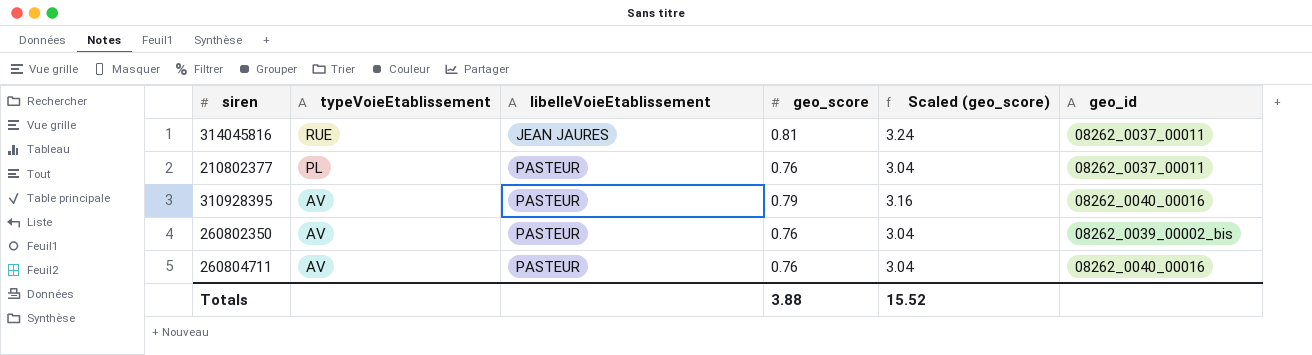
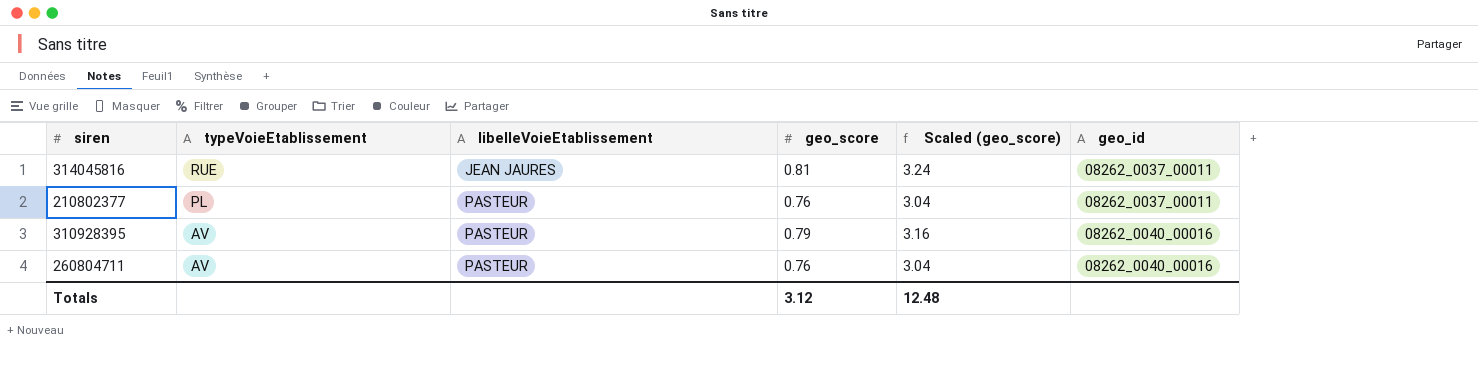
row 260802350: AV | PASTEUR | 0.76 | 3.04 | 08262_0039_00002_bis -> none
Totals | geo_score: 3.88 -> 3.12
Totals | Scaled (geo_score): 15.52 -> 12.48

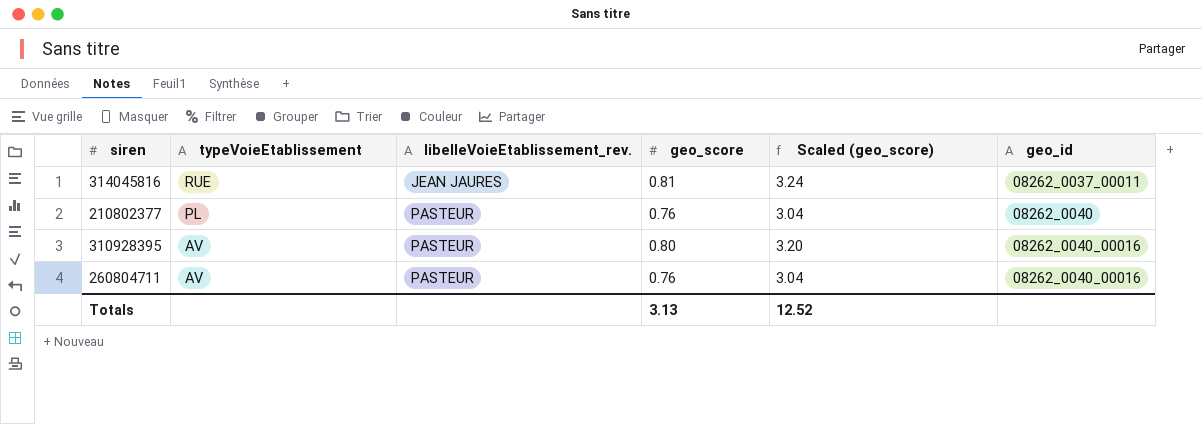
column name: libelleVoieEtablissement -> libelleVoieEtablissement_rev.
210802377 | geo_id: 08262_0037_00011 -> 08262_0040
310928395 | geo_score: 0.79 -> 0.80
310928395 | Scaled (geo_score): 3.16 -> 3.20
Totals | geo_score: 3.12 -> 3.13
Totals | Scaled (geo_score): 12.48 -> 12.52

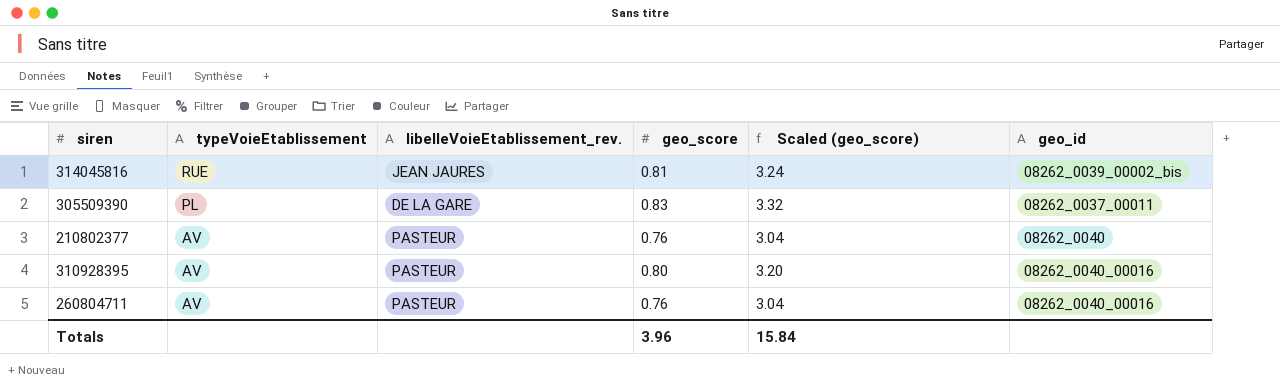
314045816 | geo_id: 08262_0037_00011 -> 08262_0039_00002_bis
row 305509390: none -> PL | DE LA GARE | 0.83 | 3.32 | 08262_0037_00011
210802377 | typeVoieEtablissement: PL -> AV
Totals | geo_score: 3.13 -> 3.96
Totals | Scaled (geo_score): 12.52 -> 15.84

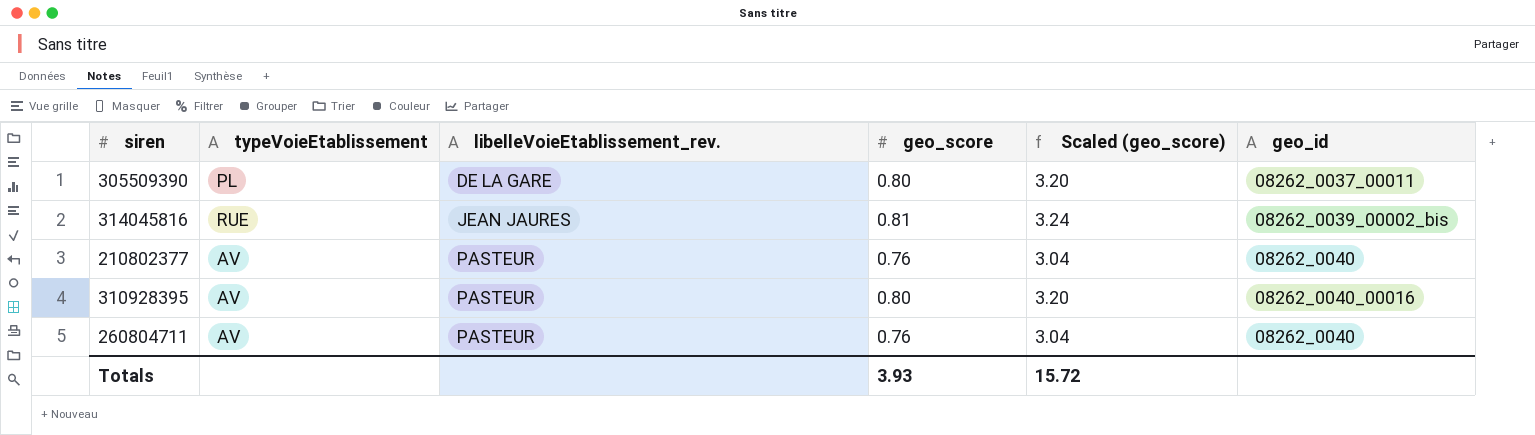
row order: typeVoieEtablissement descending -> libelleVoieEtablissement_rev. ascending
305509390 | geo_score: 0.83 -> 0.80
305509390 | Scaled (geo_score): 3.32 -> 3.20
260804711 | geo_id: 08262_0040_00016 -> 08262_0040
Totals | geo_score: 3.96 -> 3.93
Totals | Scaled (geo_score): 15.84 -> 15.72

